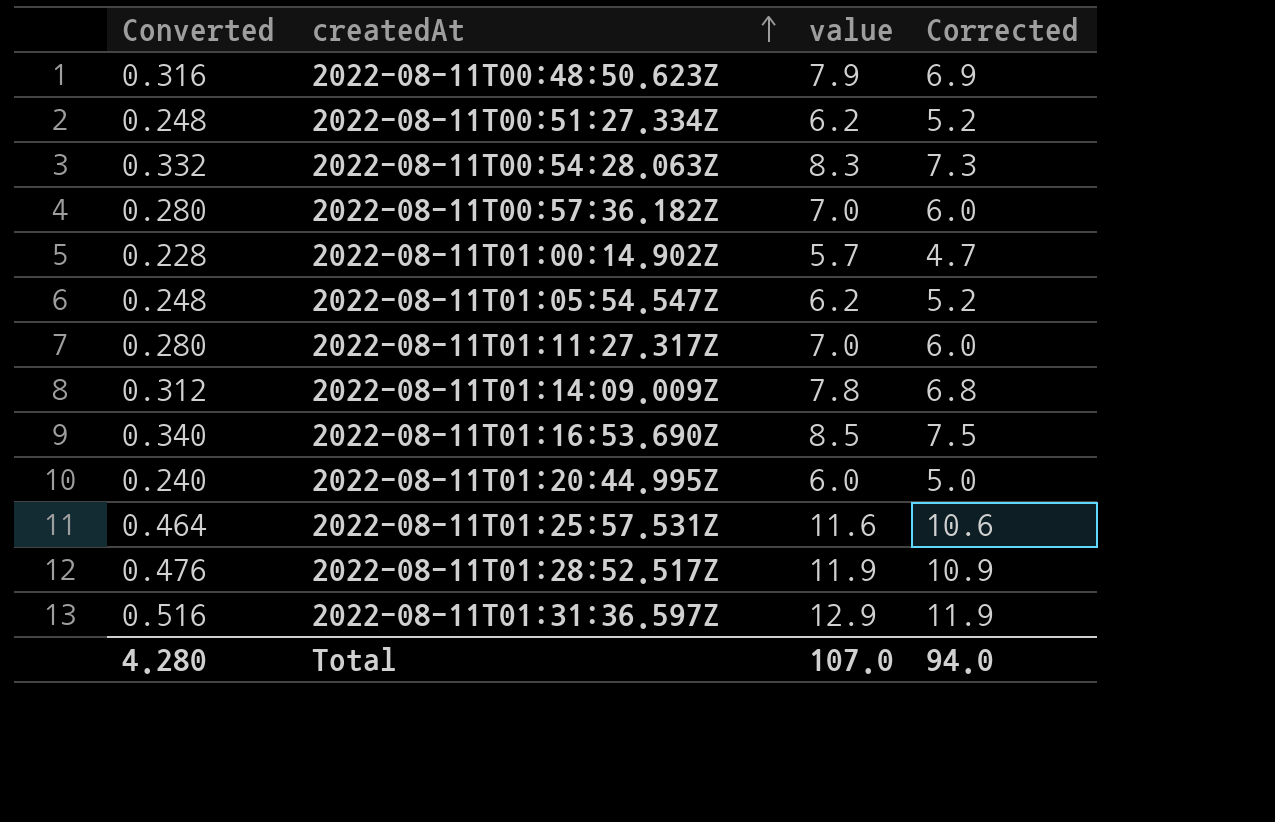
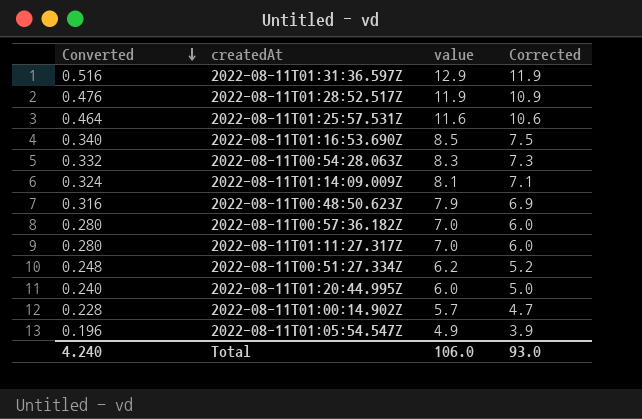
row order: createdAt ascending -> Converted descending
2022-08-11T01:14:09.009Z | Converted: 0.312 -> 0.324
2022-08-11T01:14:09.009Z | value: 7.8 -> 8.1
2022-08-11T01:14:09.009Z | Corrected: 6.8 -> 7.1
2022-08-11T01:05:54.547Z | Converted: 0.248 -> 0.196
2022-08-11T01:05:54.547Z | value: 6.2 -> 4.9
2022-08-11T01:05:54.547Z | Corrected: 5.2 -> 3.9
Total | Converted: 4.280 -> 4.240
Total | value: 107.0 -> 106.0
Total | Corrected: 94.0 -> 93.0

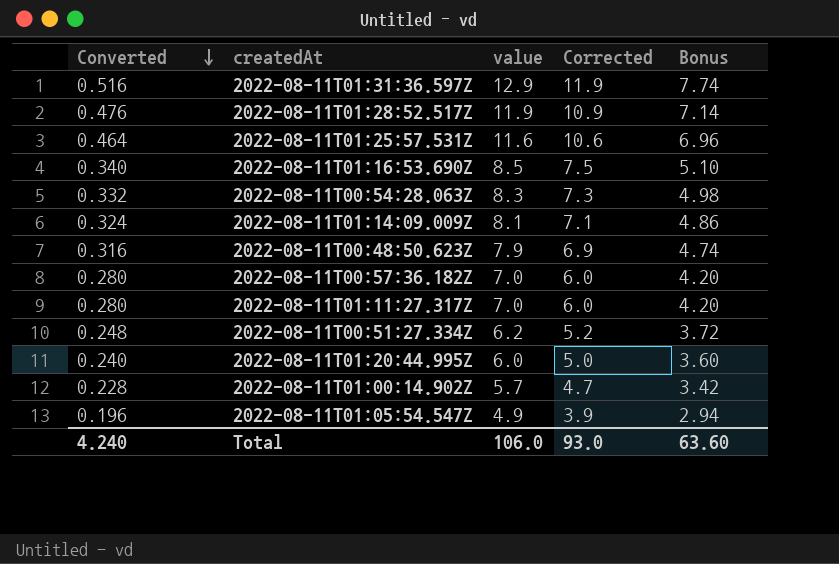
column Bonus | formula: none -> [value] * 0.6

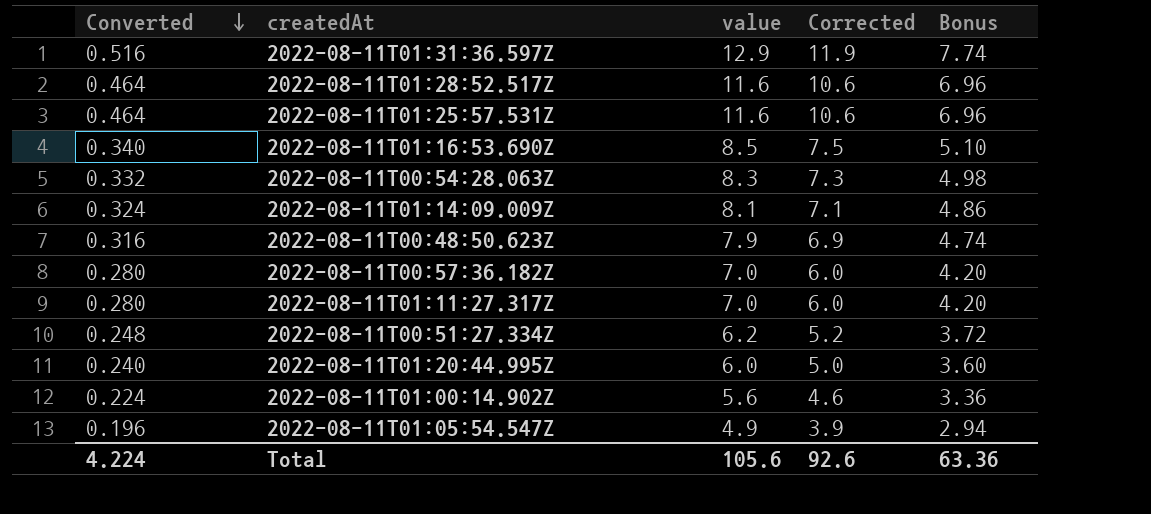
2022-08-11T01:28:52.517Z | Converted: 0.476 -> 0.464
2022-08-11T01:28:52.517Z | value: 11.9 -> 11.6
2022-08-11T01:28:52.517Z | Corrected: 10.9 -> 10.6
2022-08-11T01:28:52.517Z | Bonus: 7.14 -> 6.96
2022-08-11T01:00:14.902Z | Converted: 0.228 -> 0.224
2022-08-11T01:00:14.902Z | value: 5.7 -> 5.6
2022-08-11T01:00:14.902Z | Corrected: 4.7 -> 4.6
2022-08-11T01:00:14.902Z | Bonus: 3.42 -> 3.36
Total | Converted: 4.240 -> 4.224
Total | value: 106.0 -> 105.6
Total | Corrected: 93.0 -> 92.6
Total | Bonus: 63.60 -> 63.36

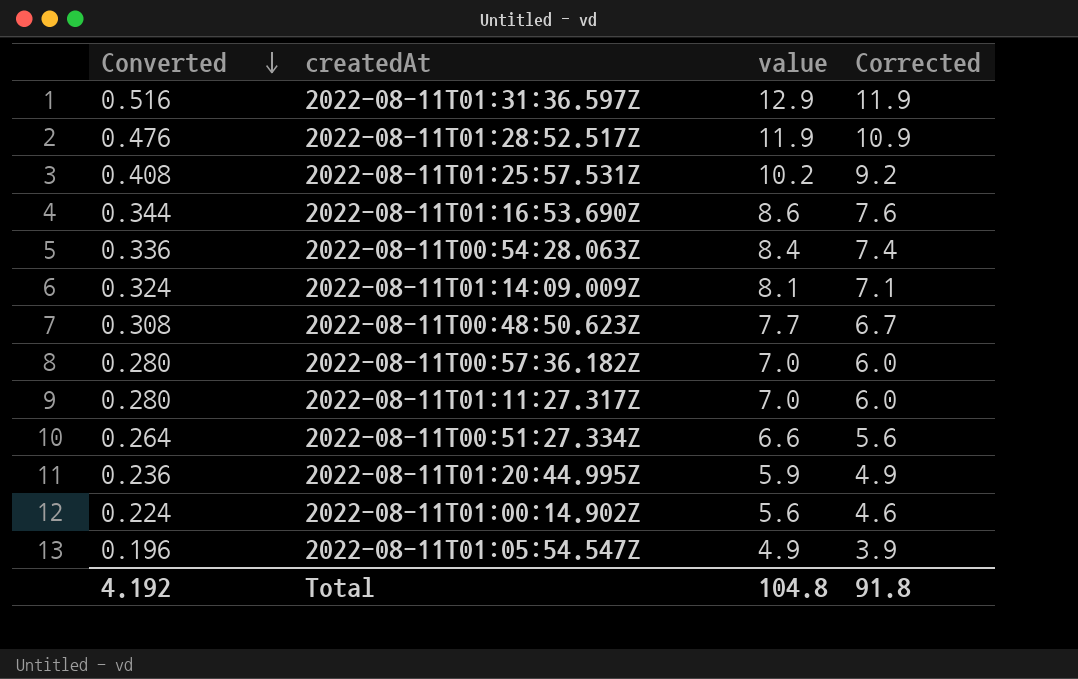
column Bonus | formula: [value] * 0.6 -> none
2022-08-11T01:28:52.517Z | Converted: 0.464 -> 0.476
2022-08-11T01:28:52.517Z | value: 11.6 -> 11.9
2022-08-11T01:28:52.517Z | Corrected: 10.6 -> 10.9
2022-08-11T01:25:57.531Z | Converted: 0.464 -> 0.408
2022-08-11T01:25:57.531Z | value: 11.6 -> 10.2
2022-08-11T01:25:57.531Z | Corrected: 10.6 -> 9.2
2022-08-11T01:16:53.690Z | Converted: 0.340 -> 0.344
2022-08-11T01:16:53.690Z | value: 8.5 -> 8.6
2022-08-11T01:16:53.690Z | Corrected: 7.5 -> 7.6
2022-08-11T00:54:28.063Z | Converted: 0.332 -> 0.336
2022-08-11T00:54:28.063Z | value: 8.3 -> 8.4
2022-08-11T00:54:28.063Z | Corrected: 7.3 -> 7.4
2022-08-11T00:48:50.623Z | Converted: 0.316 -> 0.308
2022-08-11T00:48:50.623Z | value: 7.9 -> 7.7
2022-08-11T00:48:50.623Z | Corrected: 6.9 -> 6.7
2022-08-11T00:51:27.334Z | Converted: 0.248 -> 0.264
2022-08-11T00:51:27.334Z | value: 6.2 -> 6.6
2022-08-11T00:51:27.334Z | Corrected: 5.2 -> 5.6
2022-08-11T01:20:44.995Z | Converted: 0.240 -> 0.236
2022-08-11T01:20:44.995Z | value: 6.0 -> 5.9
2022-08-11T01:20:44.995Z | Corrected: 5.0 -> 4.9
Total | Converted: 4.224 -> 4.192
Total | value: 105.6 -> 104.8
Total | Corrected: 92.6 -> 91.8

